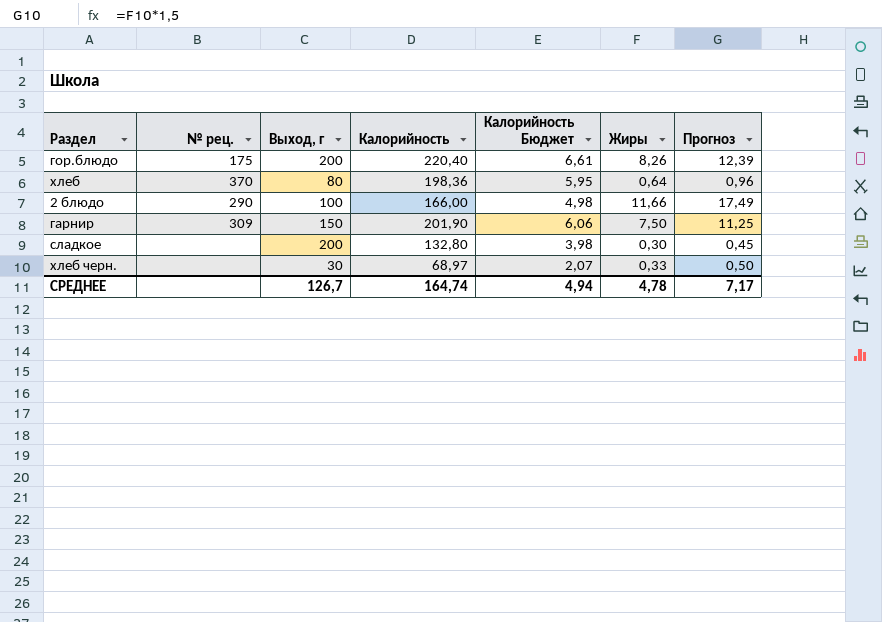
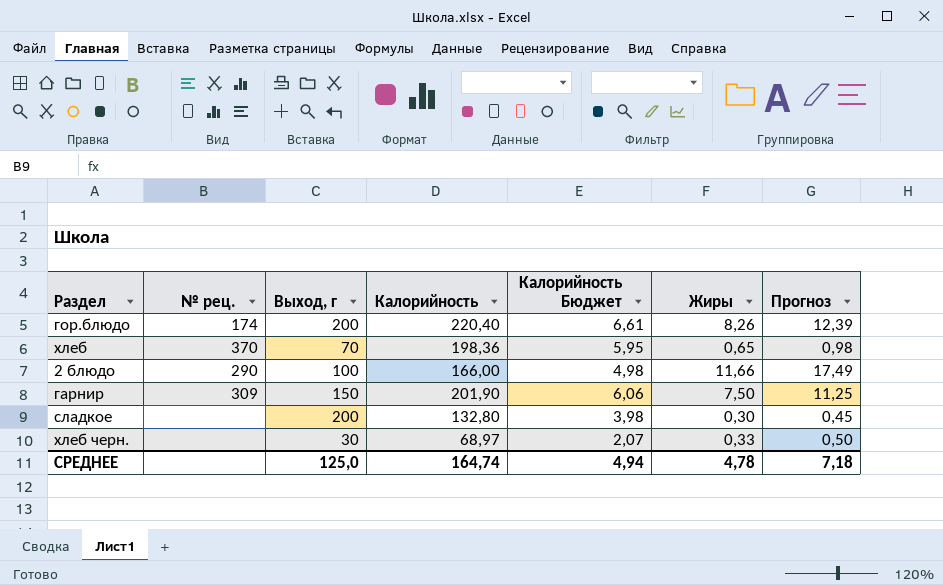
гор.блюдо | № рец.: 175 -> 174
хлеб | Выход, г: 80 -> 70
хлеб | Жиры: 0,64 -> 0,65
хлеб | Прогноз: 0,96 -> 0,98
СРЕДНЕЕ | Выход, г: 126,7 -> 125,0
СРЕДНЕЕ | Прогноз: 7,17 -> 7,18

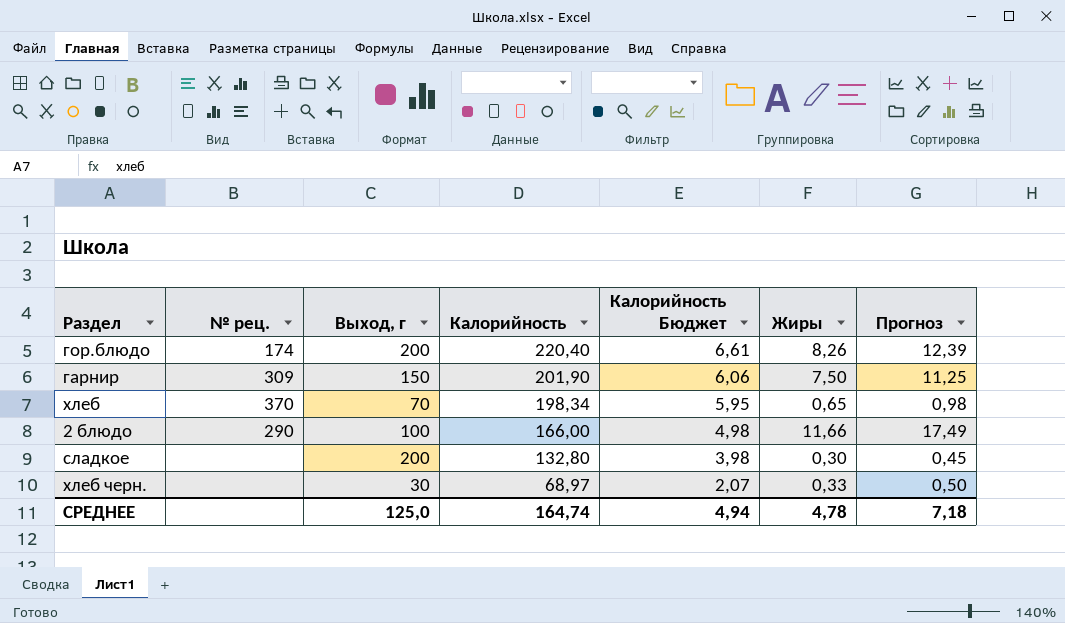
row order: none -> Калорийность descending
хлеб | Калорийность: 198,36 -> 198,34

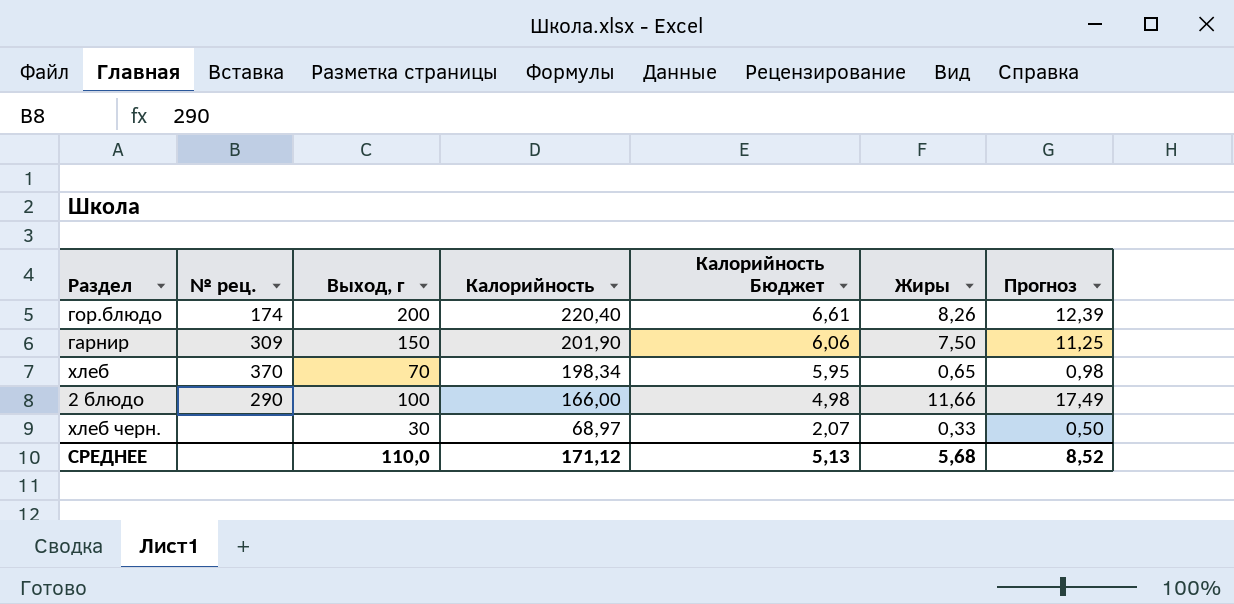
row сладкое: none | 200 | 132,80 | 3,98 | 0,30 | 0,45 -> none
СРЕДНЕЕ | Выход, г: 125,0 -> 110,0
СРЕДНЕЕ | Калорийность: 164,74 -> 171,12
СРЕДНЕЕ | Калорийность Бюджет: 4,94 -> 5,13
СРЕДНЕЕ | Жиры: 4,78 -> 5,68
СРЕДНЕЕ | Прогноз: 7,18 -> 8,52

